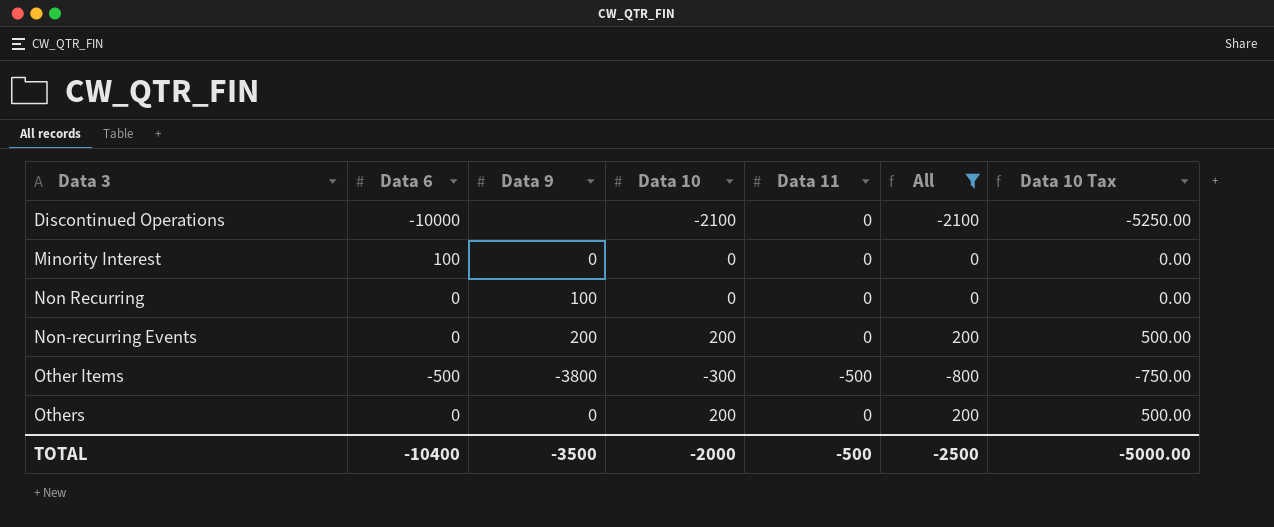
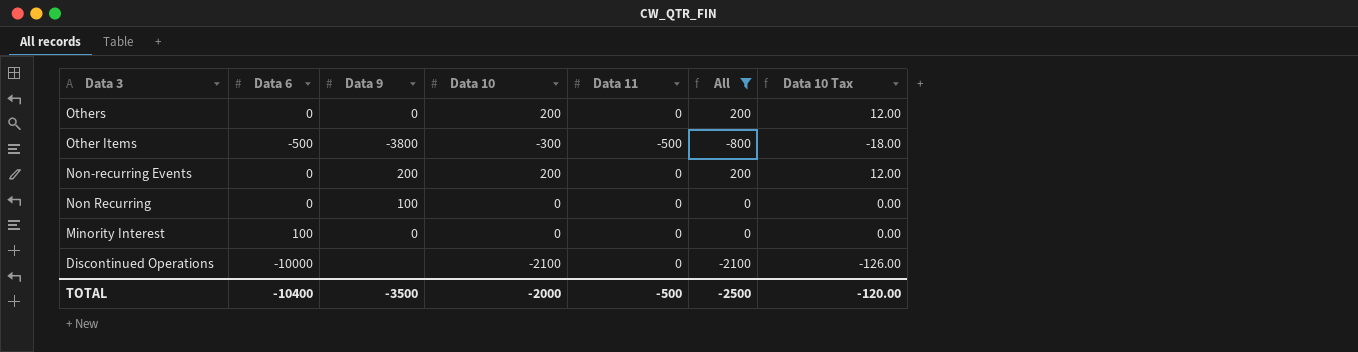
row order: Data 3 ascending -> Data 3 descending
column Data 10 Tax | formula: [Data 10] * 2.5 -> [Data 10] * 0.06
TOTAL | Data 10 Tax: -5000.00 -> -120.00

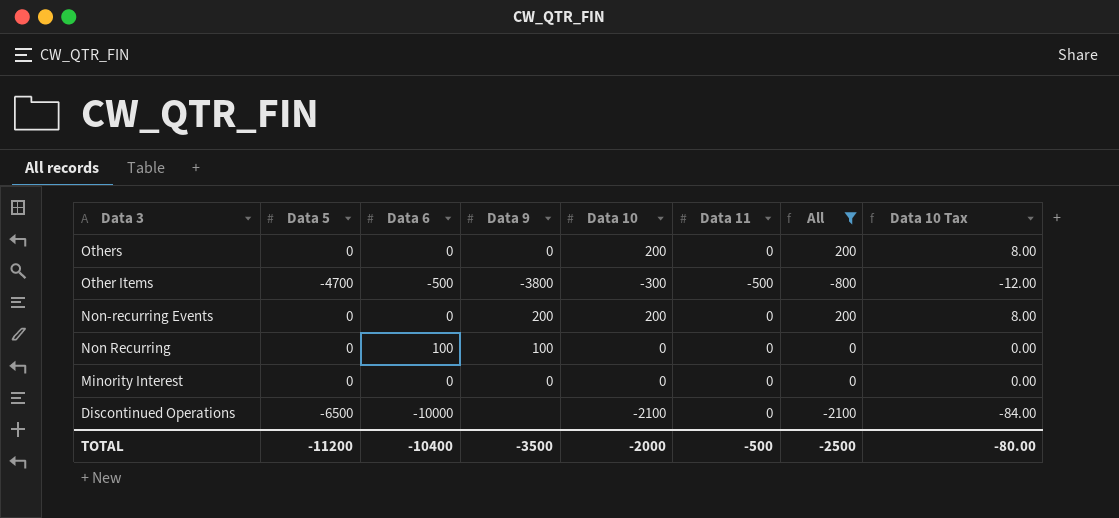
column Data 5 | position: none -> 2
column Data 10 Tax | formula: [Data 10] * 0.06 -> [Data 10] * 0.04
Non Recurring | Data 6: 0 -> 100
Minority Interest | Data 6: 100 -> 0
TOTAL | Data 10 Tax: -120.00 -> -80.00

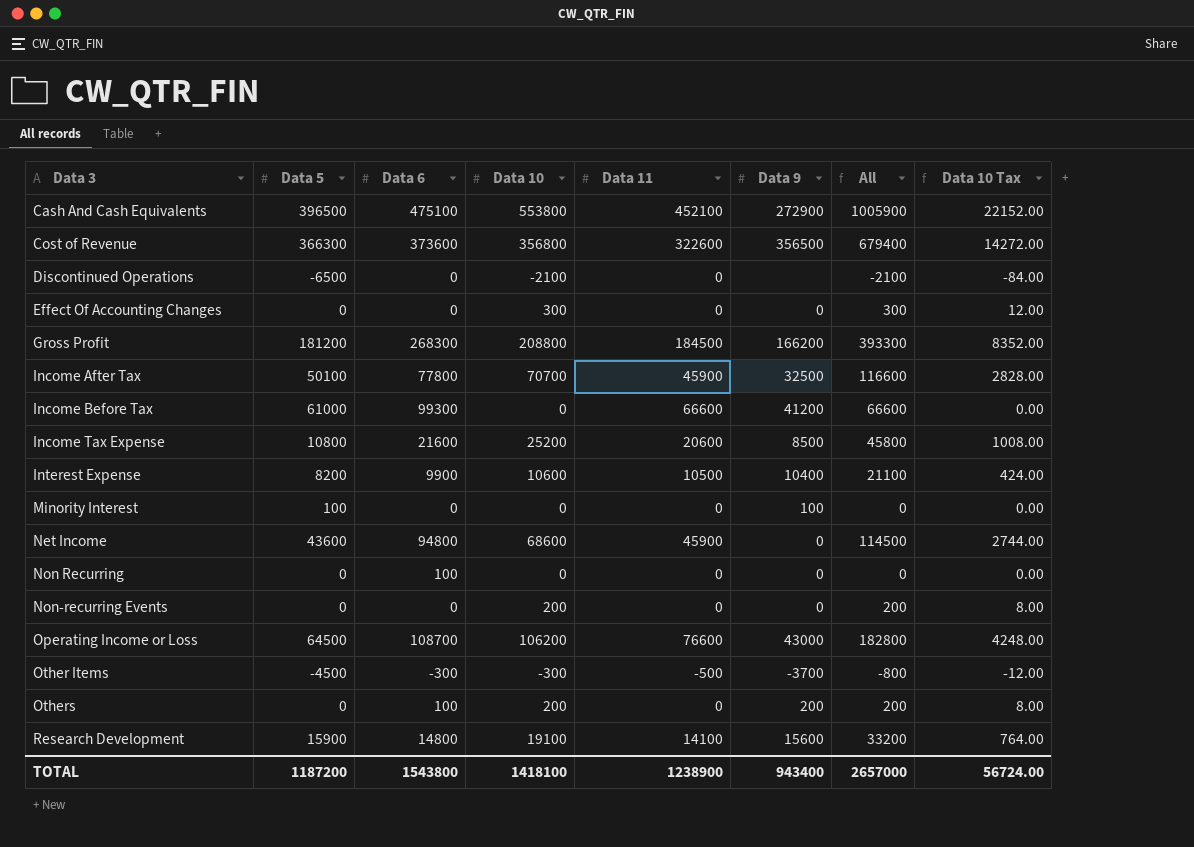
filter: All <= 200 -> none
row order: Data 3 descending -> Data 3 ascending
column Data 9 | position: 4 -> 6
Discontinued Operations | Data 6: -10000 -> 0
Minority Interest | Data 5: 0 -> 100
Minority Interest | Data 9: 0 -> 100
Non Recurring | Data 9: 100 -> 0
Non-recurring Events | Data 9: 200 -> 0
Other Items | Data 5: -4700 -> -4500
Other Items | Data 6: -500 -> -300
Other Items | Data 9: -3800 -> -3700
Others | Data 6: 0 -> 100
Others | Data 9: 0 -> 200
TOTAL | Data 5: -11200 -> 1187200
TOTAL | Data 6: -10400 -> 1543800
TOTAL | Data 10: -2000 -> 1418100
TOTAL | Data 11: -500 -> 1238900
TOTAL | Data 9: -3500 -> 943400
TOTAL | All: -2500 -> 2657000
TOTAL | Data 10 Tax: -80.00 -> 56724.00

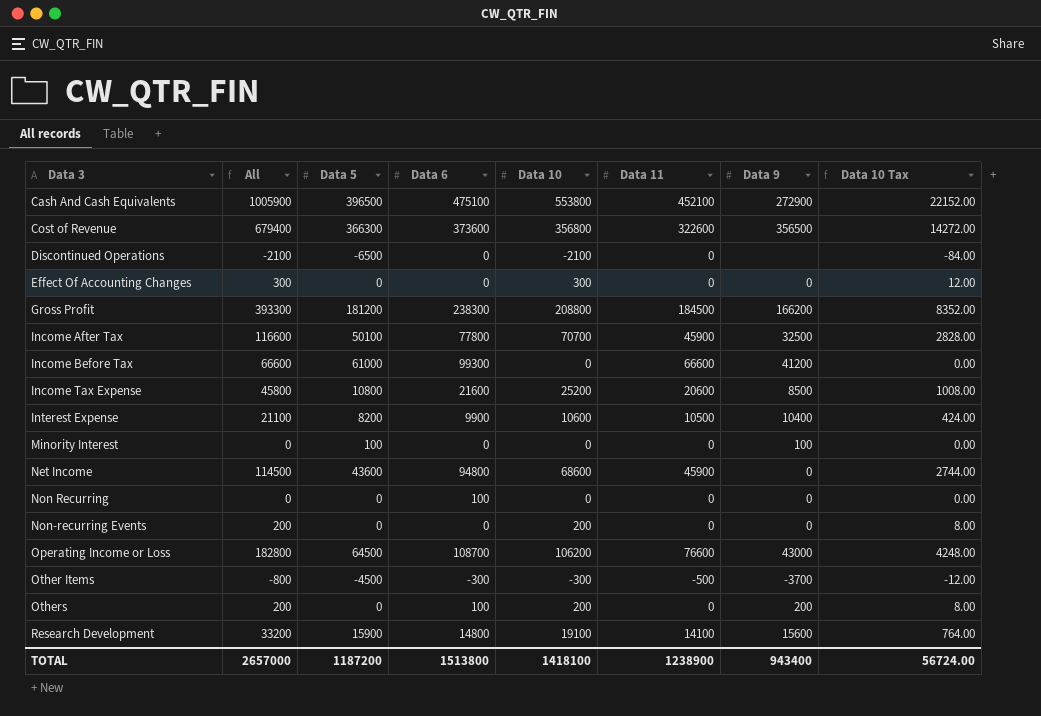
column All | position: 7 -> 2
Gross Profit | Data 6: 268300 -> 238300
TOTAL | Data 6: 1543800 -> 1513800

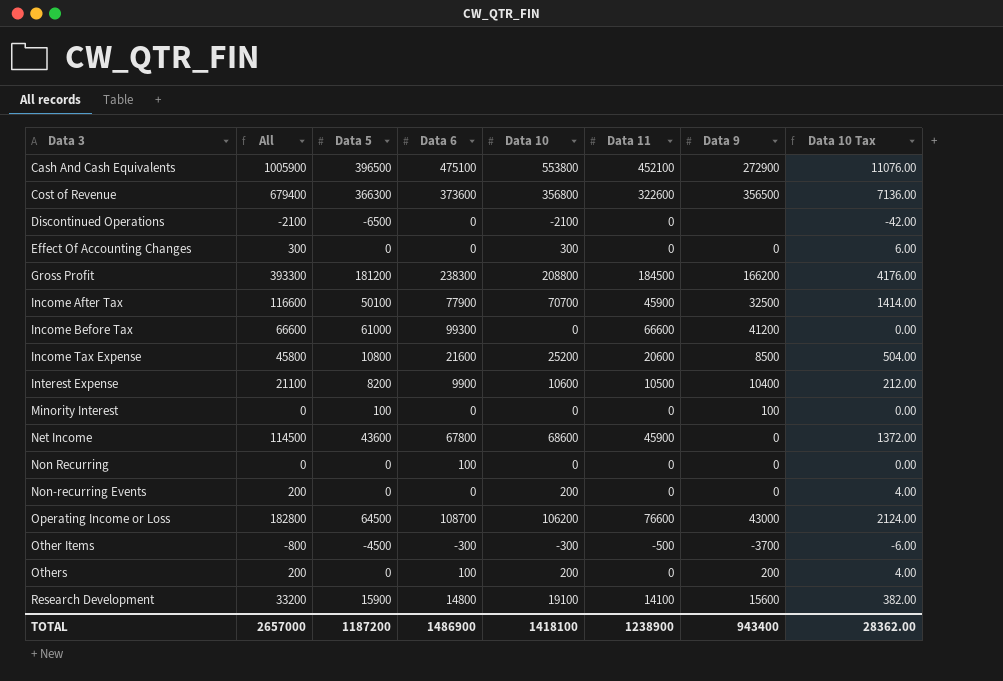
column Data 10 Tax | formula: [Data 10] * 0.04 -> [Data 10] * 0.02
Income After Tax | Data 6: 77800 -> 77900
Net Income | Data 6: 94800 -> 67800
TOTAL | Data 6: 1513800 -> 1486900
TOTAL | Data 10 Tax: 56724.00 -> 28362.00

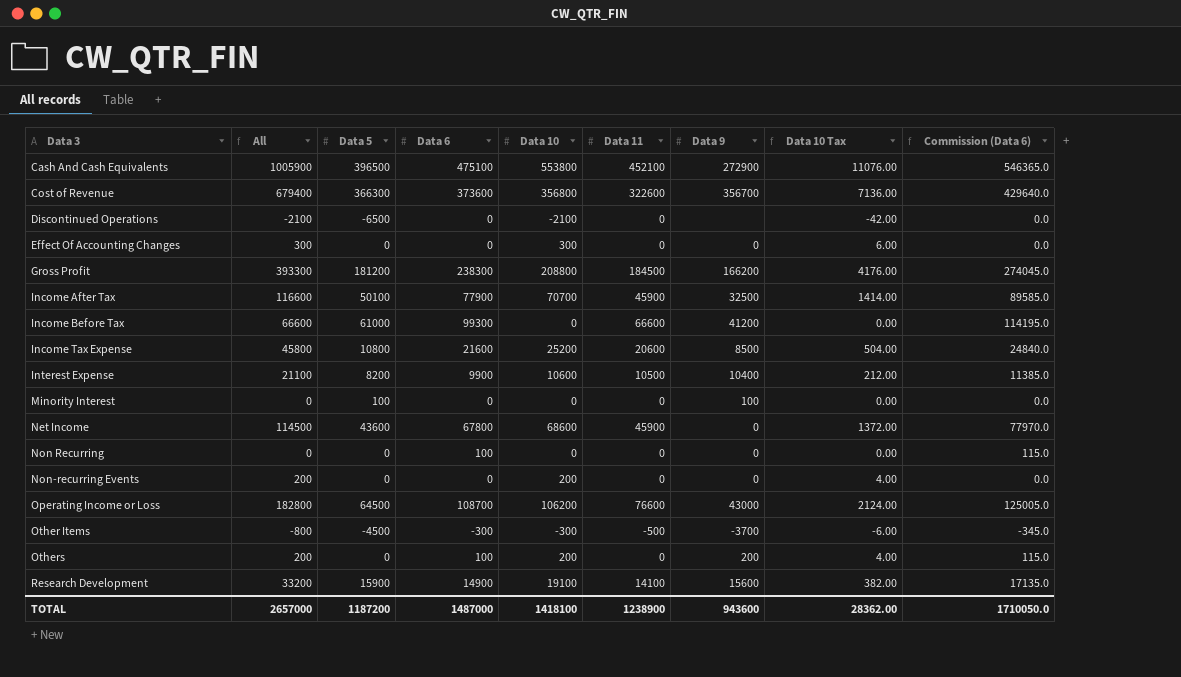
column Commission (Data 6) | formula: none -> [Data 6] * 1.15
Cost of Revenue | Data 9: 356500 -> 356700
Research Development | Data 6: 14800 -> 14900
TOTAL | Data 6: 1486900 -> 1487000
TOTAL | Data 9: 943400 -> 943600

